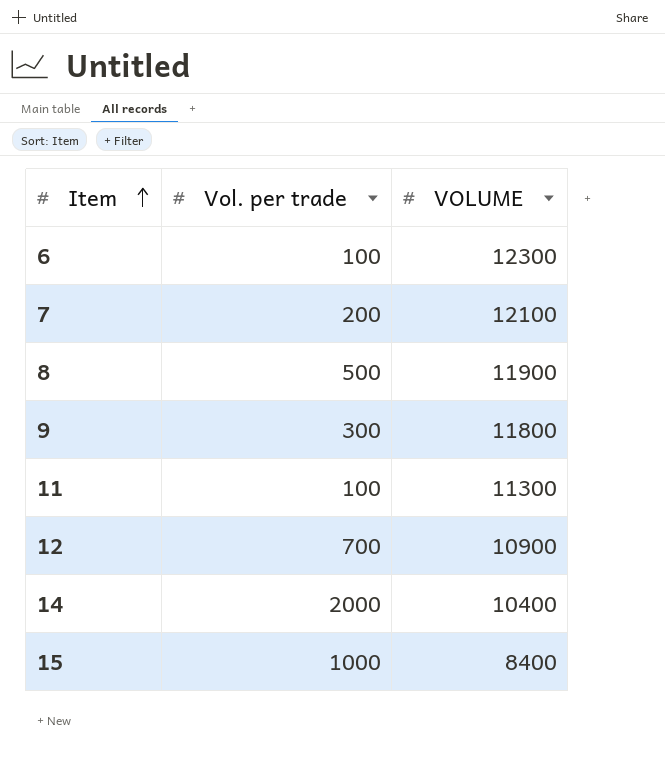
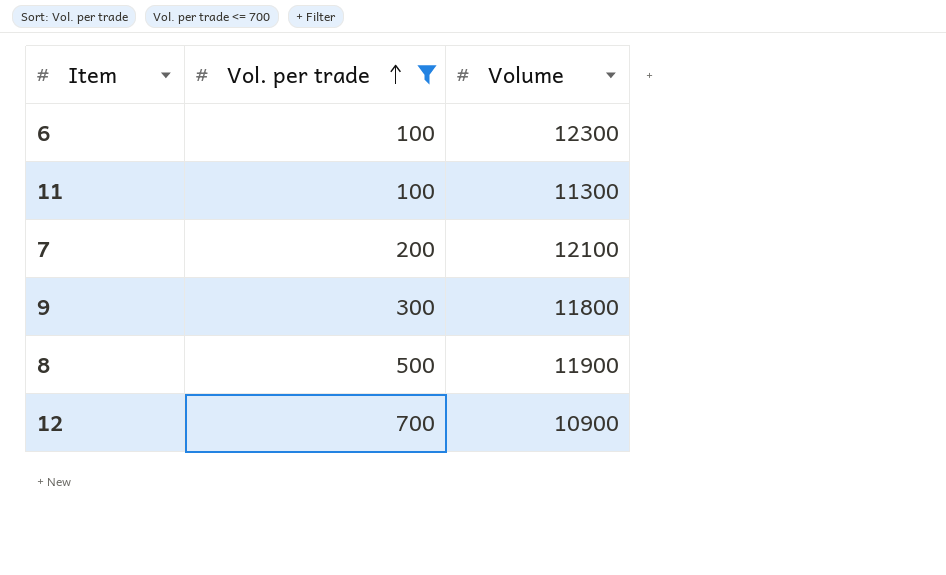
filter: none -> Vol. per trade <= 700
row order: Item ascending -> Vol. per trade ascending
column name: VOLUME -> Volume

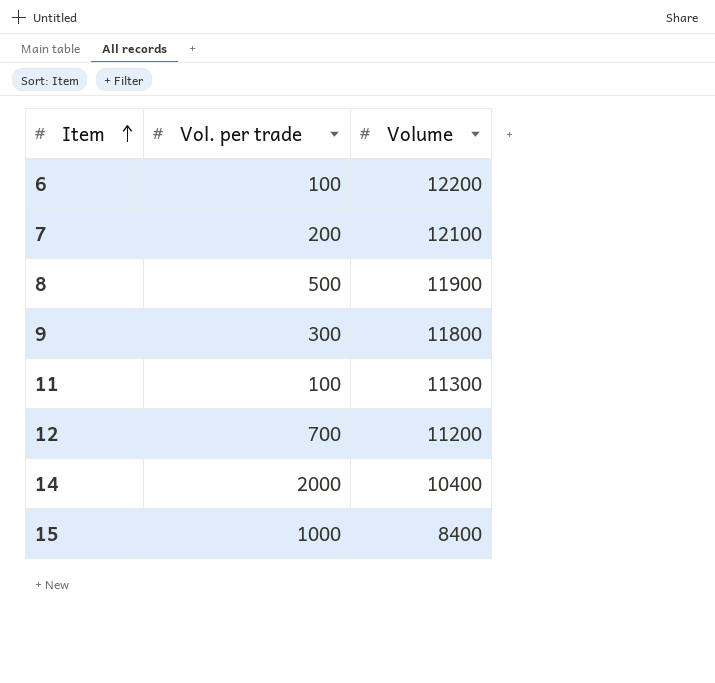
filter: Vol. per trade <= 700 -> none
row order: Vol. per trade ascending -> Item ascending
6 | Volume: 12300 -> 12200
12 | Volume: 10900 -> 11200

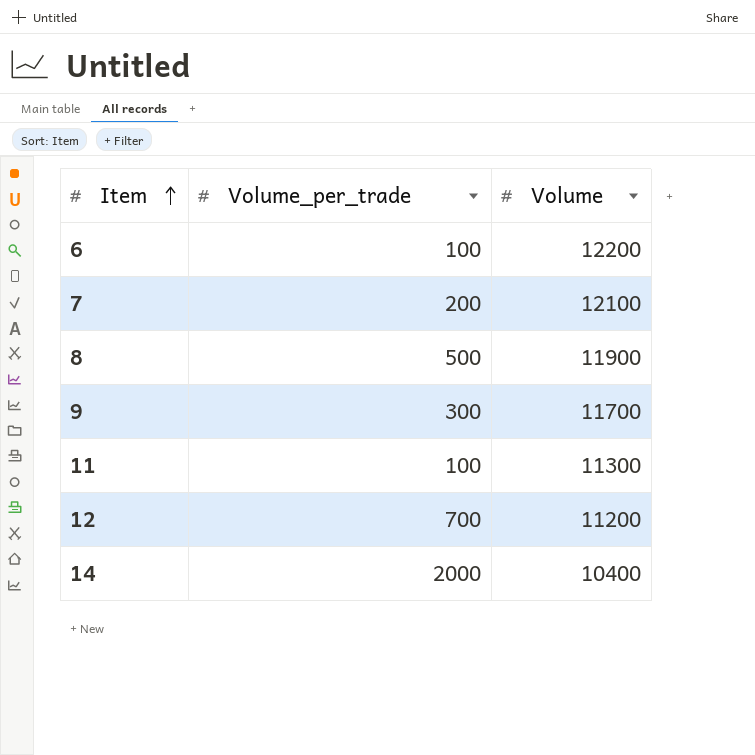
column name: Vol. per trade -> Volume_per_trade
row 15: 1000 | 8400 -> none
9 | Volume: 11800 -> 11700

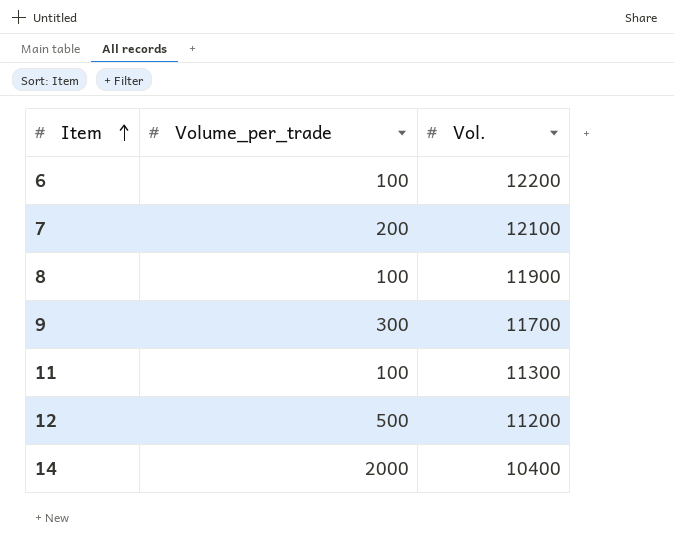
column name: Volume -> Vol.
8 | Volume_per_trade: 500 -> 100
12 | Volume_per_trade: 700 -> 500

